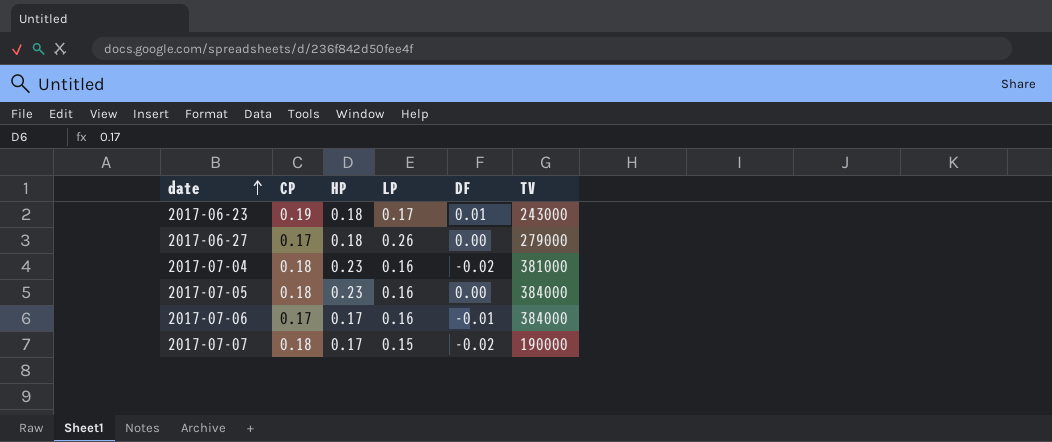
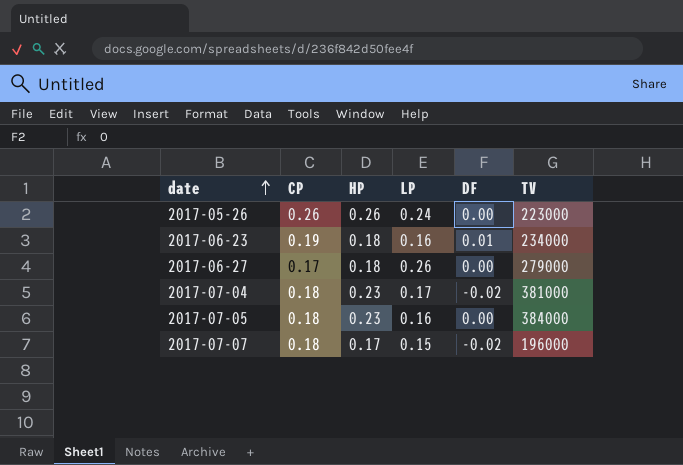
row 2017-07-06: 0.17 | 0.17 | 0.16 | -0.01 | 384000 -> none
row 2017-05-26: none -> 0.26 | 0.26 | 0.24 | 0.00 | 223000
2017-06-23 | LP: 0.17 -> 0.16
2017-06-23 | TV: 243000 -> 234000
2017-07-04 | LP: 0.16 -> 0.17
2017-07-07 | TV: 190000 -> 196000

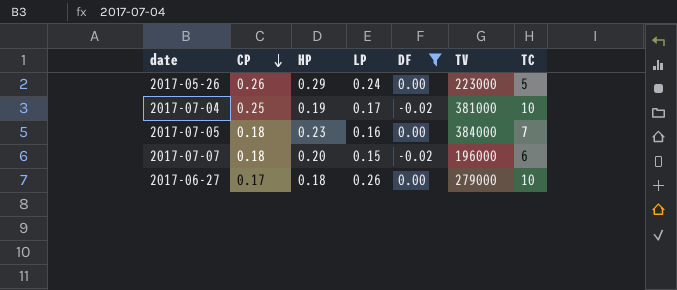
filter: none -> DF != 0.01
row order: date ascending -> CP descending
column TC | position: none -> 7
2017-05-26 | HP: 0.26 -> 0.29
2017-07-04 | CP: 0.18 -> 0.25
2017-07-04 | HP: 0.23 -> 0.19
2017-07-07 | HP: 0.17 -> 0.20

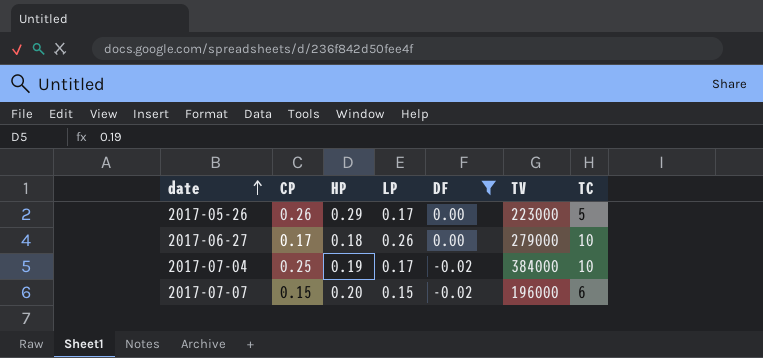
row order: CP descending -> date ascending
row 2017-07-05: 0.18 | 0.23 | 0.16 | 0.00 | 384000 | 7 -> none
2017-05-26 | LP: 0.24 -> 0.17
2017-07-04 | TV: 381000 -> 384000
2017-07-07 | CP: 0.18 -> 0.15

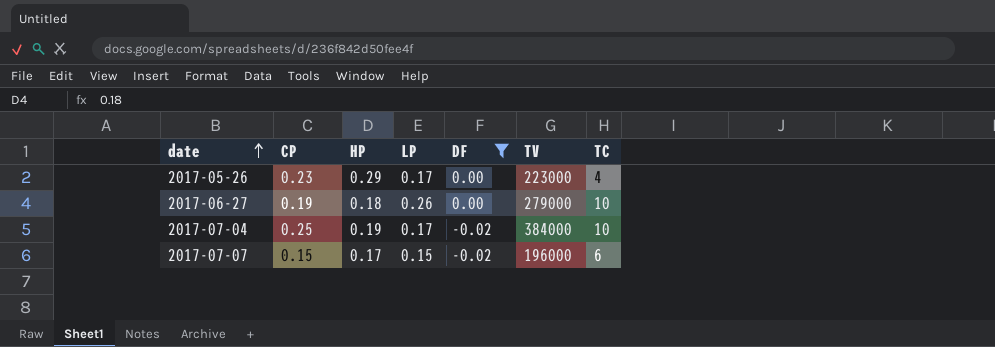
2017-05-26 | CP: 0.26 -> 0.23
2017-05-26 | TC: 5 -> 4
2017-06-27 | CP: 0.17 -> 0.19
2017-07-07 | HP: 0.20 -> 0.17

